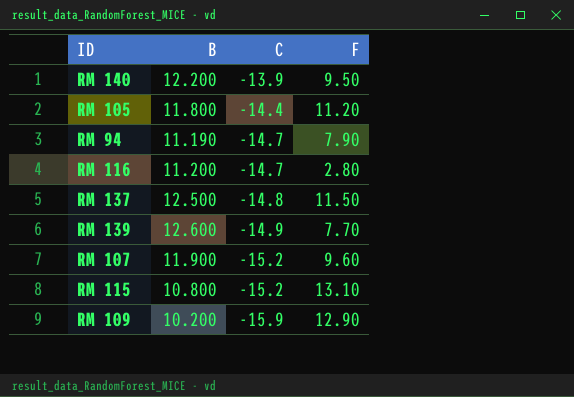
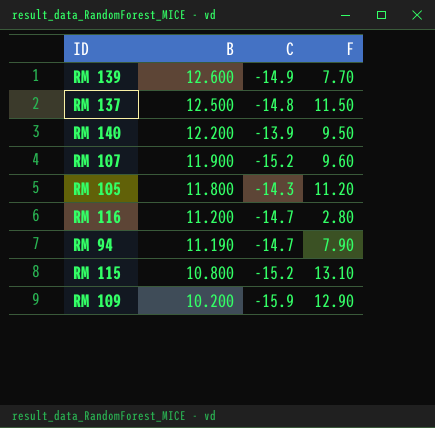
row order: C descending -> B descending
RM 105 | C: -14.4 -> -14.3

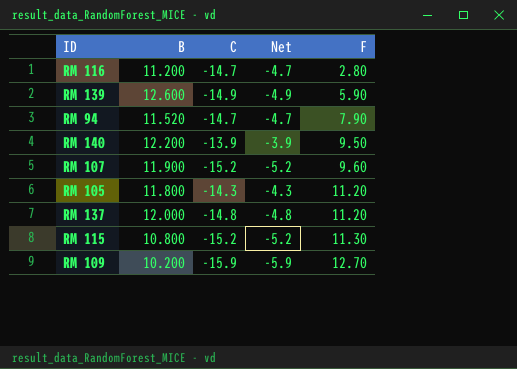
row order: B descending -> F ascending
column Net | formula: none -> [C] + 10
RM 139 | F: 7.70 -> 5.90
RM 94 | B: 11.190 -> 11.520
RM 137 | B: 12.500 -> 12.000
RM 137 | F: 11.50 -> 11.20
RM 115 | F: 13.10 -> 11.30
RM 109 | F: 12.90 -> 12.70

